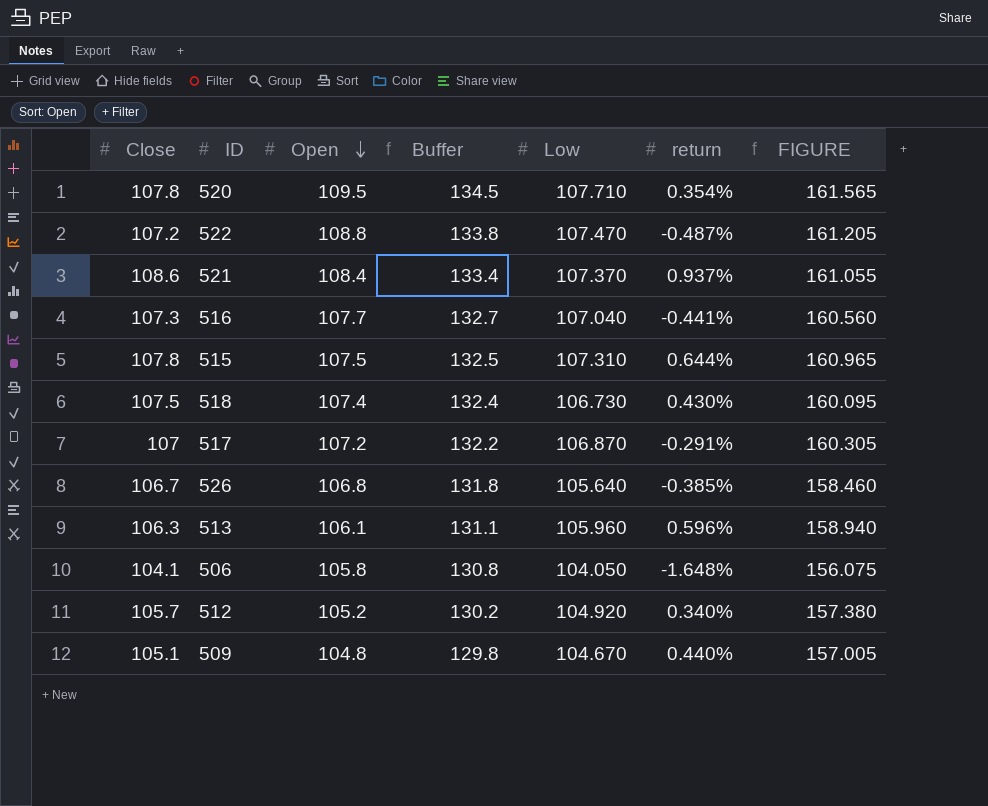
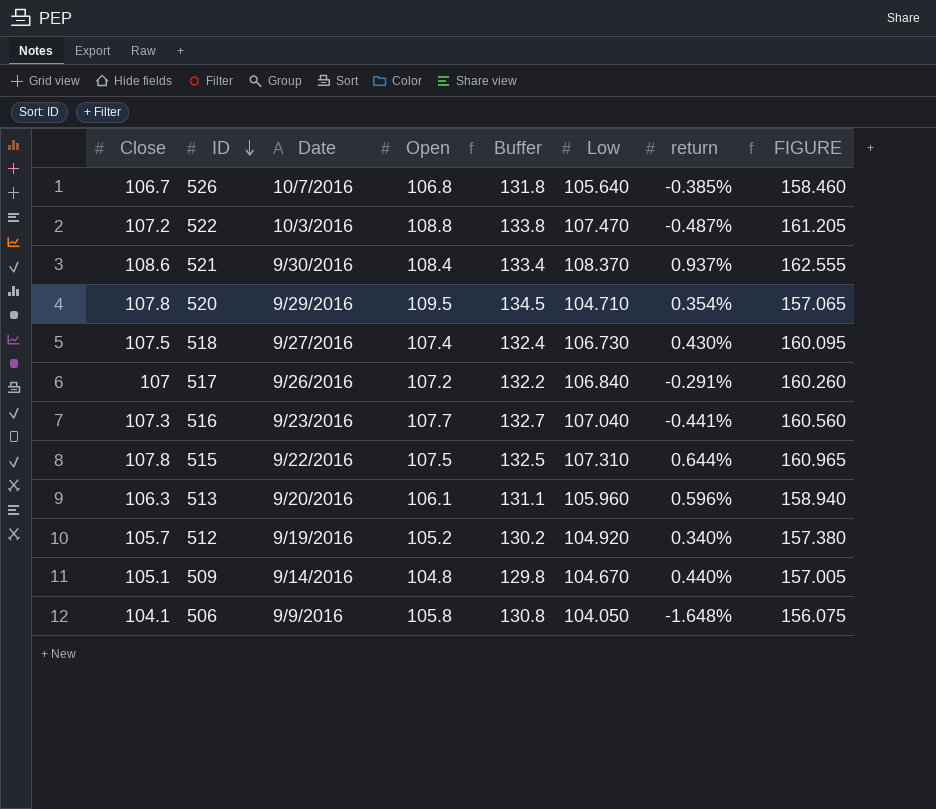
row order: Open descending -> ID descending
column Date | position: none -> 3
521 | Low: 107.370 -> 108.370
521 | FIGURE: 161.055 -> 162.555
520 | Low: 107.710 -> 104.710
520 | FIGURE: 161.565 -> 157.065
517 | Low: 106.870 -> 106.840
517 | FIGURE: 160.305 -> 160.260

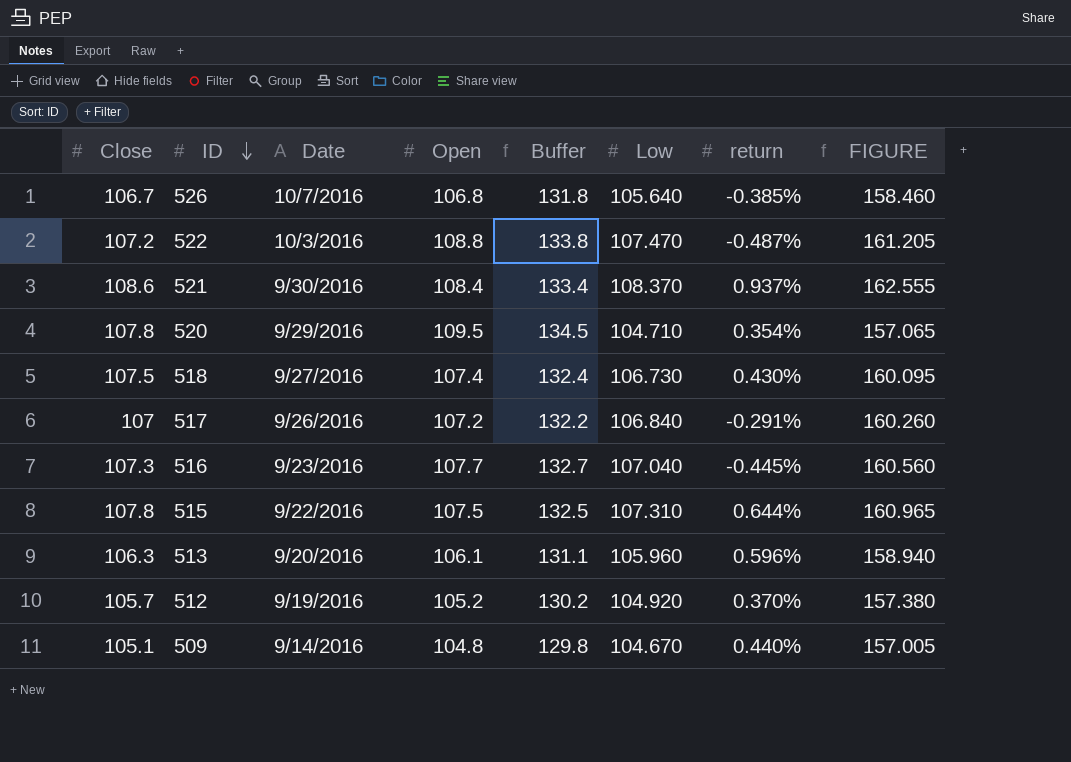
row 506: 104.1 | 9/9/2016 | 105.8 | 130.8 | 104.050 | -1.648% | 156.075 -> none
516 | return: -0.441% -> -0.445%
512 | return: 0.340% -> 0.370%

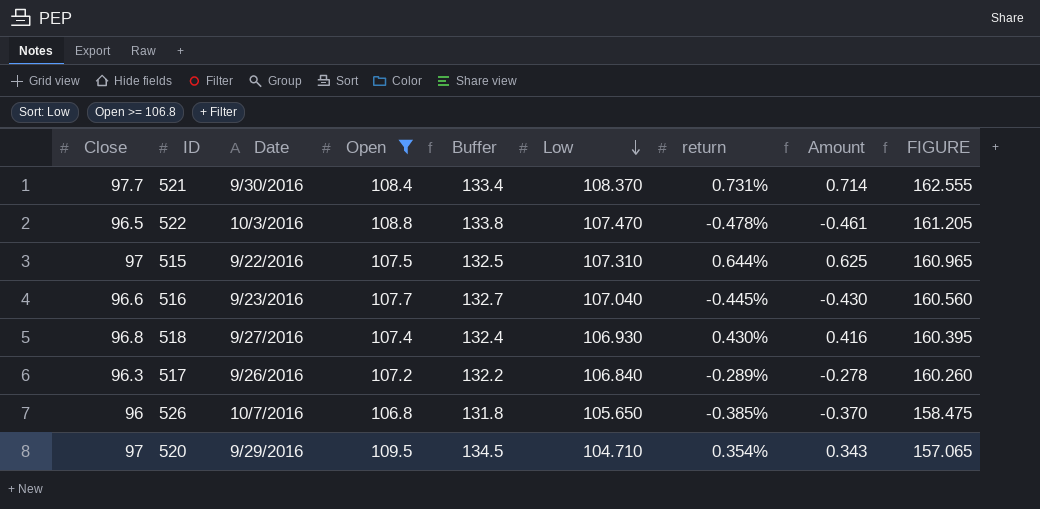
filter: none -> Open >= 106.8
row order: ID descending -> Low descending
column Amount | formula: none -> [Close] * [return]
521 | Close: 108.6 -> 97.7
521 | return: 0.937% -> 0.731%
522 | Close: 107.2 -> 96.5
522 | return: -0.487% -> -0.478%
515 | Close: 107.8 -> 97
516 | Close: 107.3 -> 96.6
518 | Close: 107.5 -> 96.8
518 | Low: 106.730 -> 106.930
518 | FIGURE: 160.095 -> 160.395
517 | Close: 107 -> 96.3
517 | return: -0.291% -> -0.289%
526 | Close: 106.7 -> 96
526 | Low: 105.640 -> 105.650
526 | FIGURE: 158.460 -> 158.475
520 | Close: 107.8 -> 97

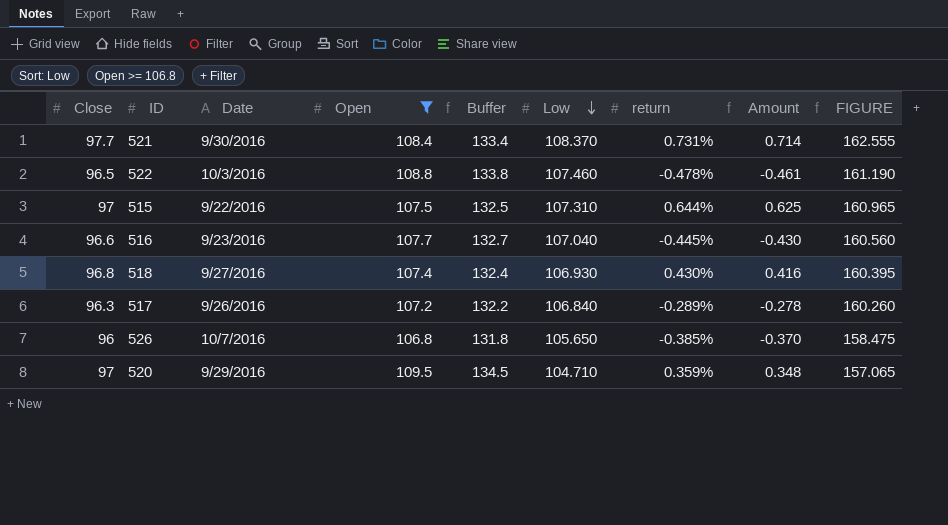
522 | Low: 107.470 -> 107.460
522 | FIGURE: 161.205 -> 161.190
520 | return: 0.354% -> 0.359%
520 | Amount: 0.343 -> 0.348

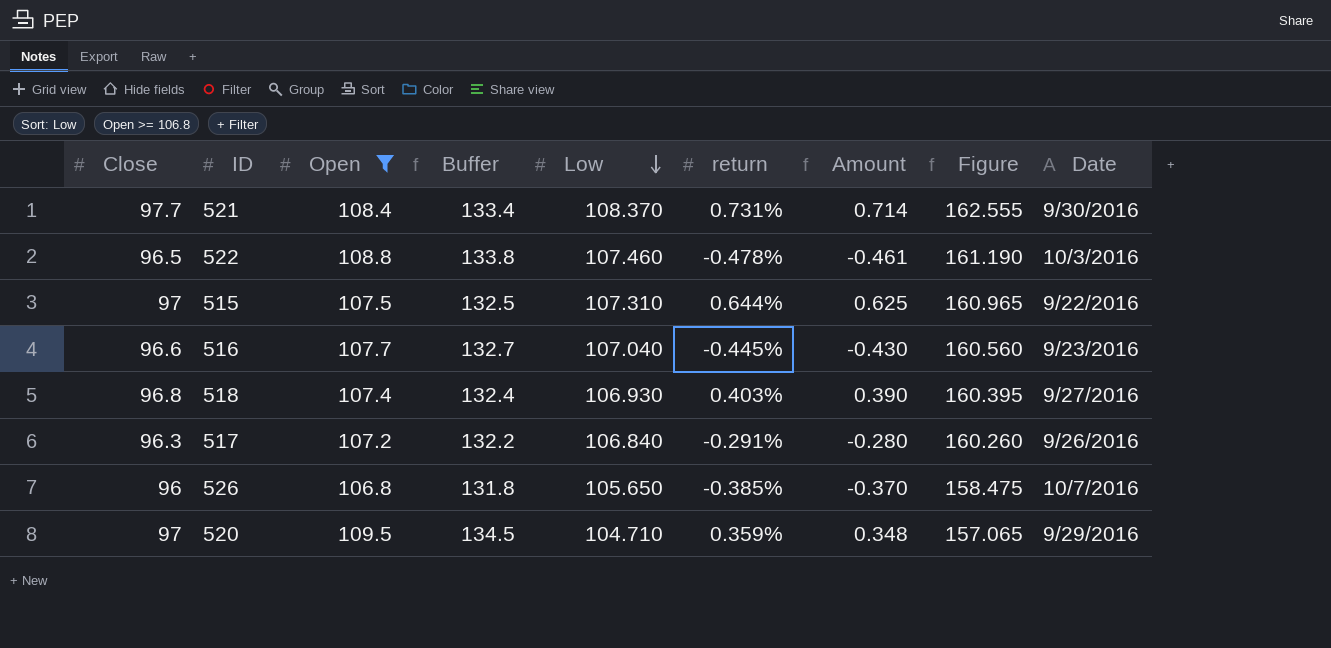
column name: FIGURE -> Figure
column Date | position: 3 -> 9
518 | return: 0.430% -> 0.403%
518 | Amount: 0.416 -> 0.390
517 | return: -0.289% -> -0.291%
517 | Amount: -0.278 -> -0.280

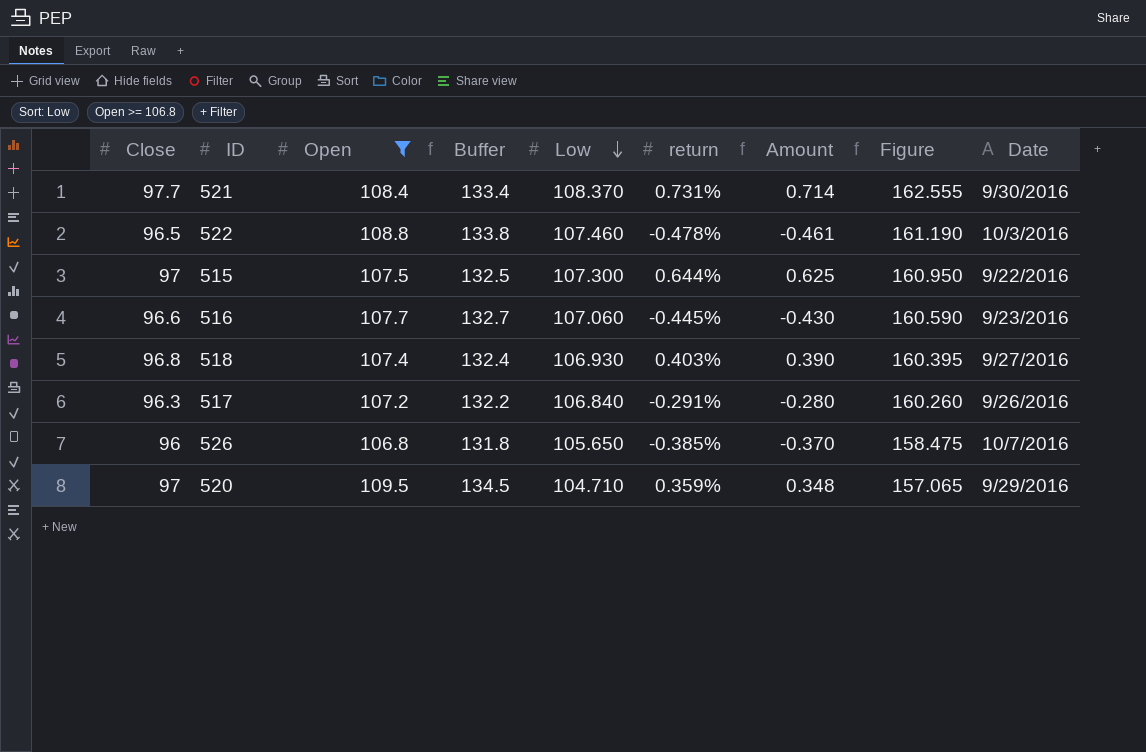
515 | Low: 107.310 -> 107.300
515 | Figure: 160.965 -> 160.950
516 | Low: 107.040 -> 107.060
516 | Figure: 160.560 -> 160.590

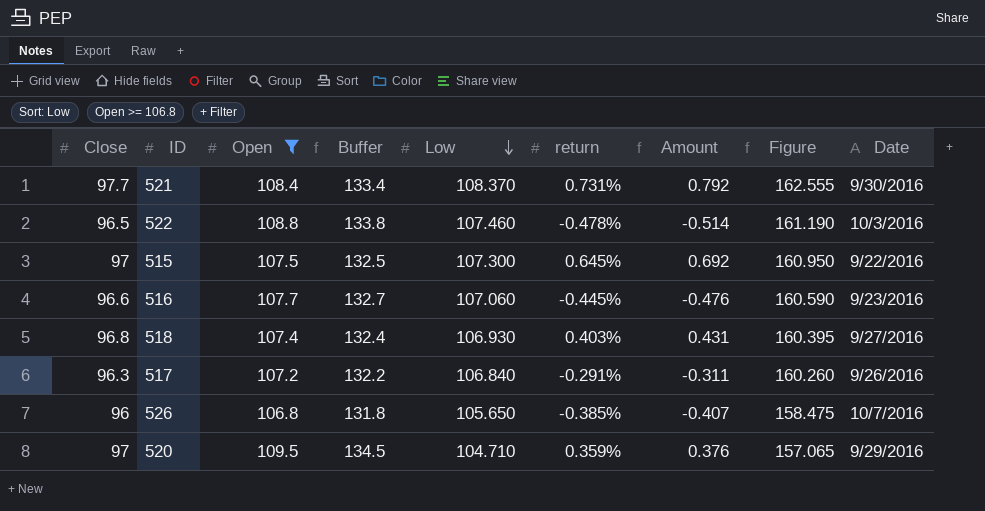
column Amount | formula: [Close] * [return] -> [Low] * [return]
515 | return: 0.644% -> 0.645%

